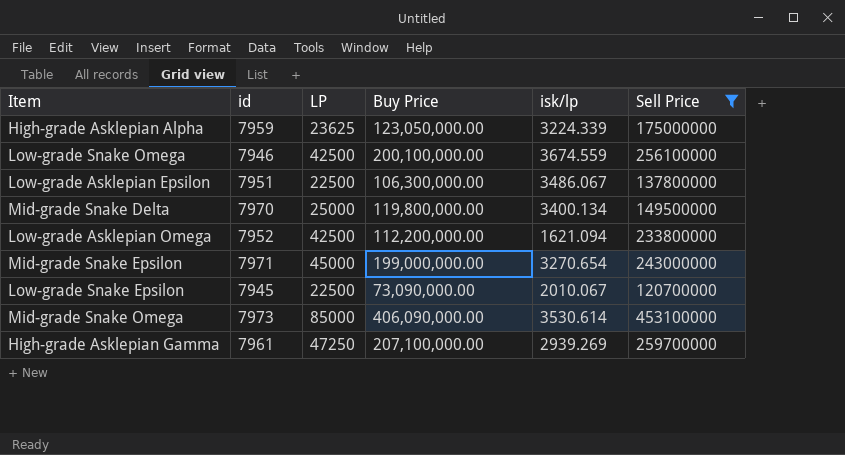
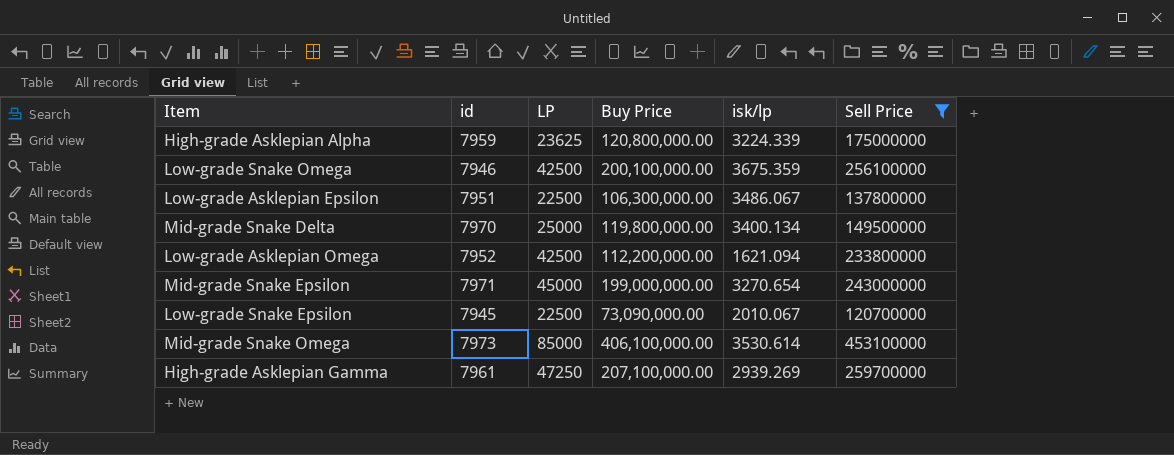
High-grade Asklepian Alpha | Buy Price: 123,050,000.00 -> 120,800,000.00
Low-grade Snake Omega | isk/lp: 3674.559 -> 3675.359
Mid-grade Snake Omega | Buy Price: 406,090,000.00 -> 406,100,000.00

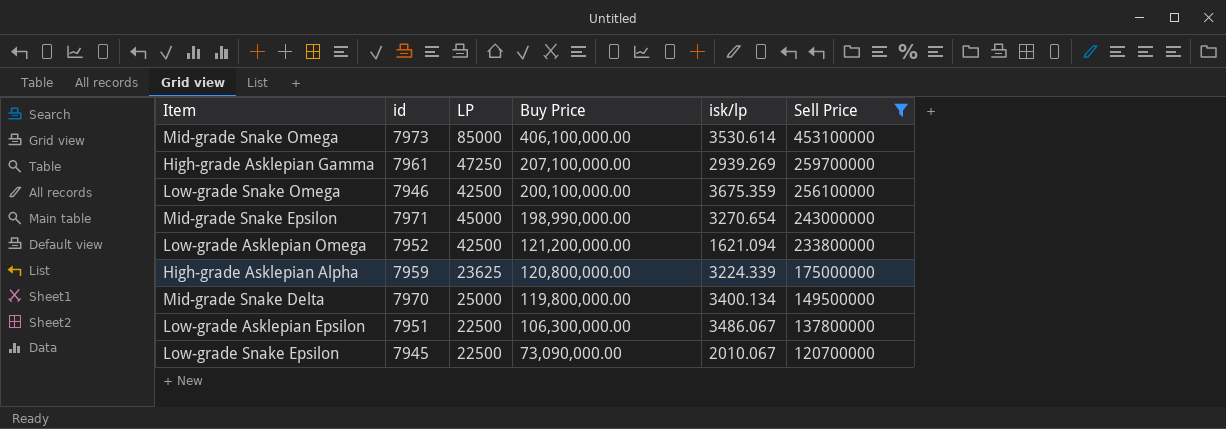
row order: none -> Buy Price descending
Mid-grade Snake Epsilon | Buy Price: 199,000,000.00 -> 198,990,000.00
Low-grade Asklepian Omega | Buy Price: 112,200,000.00 -> 121,200,000.00

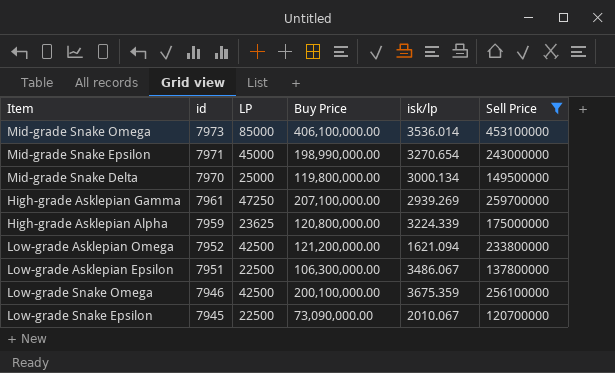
row order: Buy Price descending -> id descending
Mid-grade Snake Omega | isk/lp: 3530.614 -> 3536.014
Mid-grade Snake Delta | isk/lp: 3400.134 -> 3000.134

